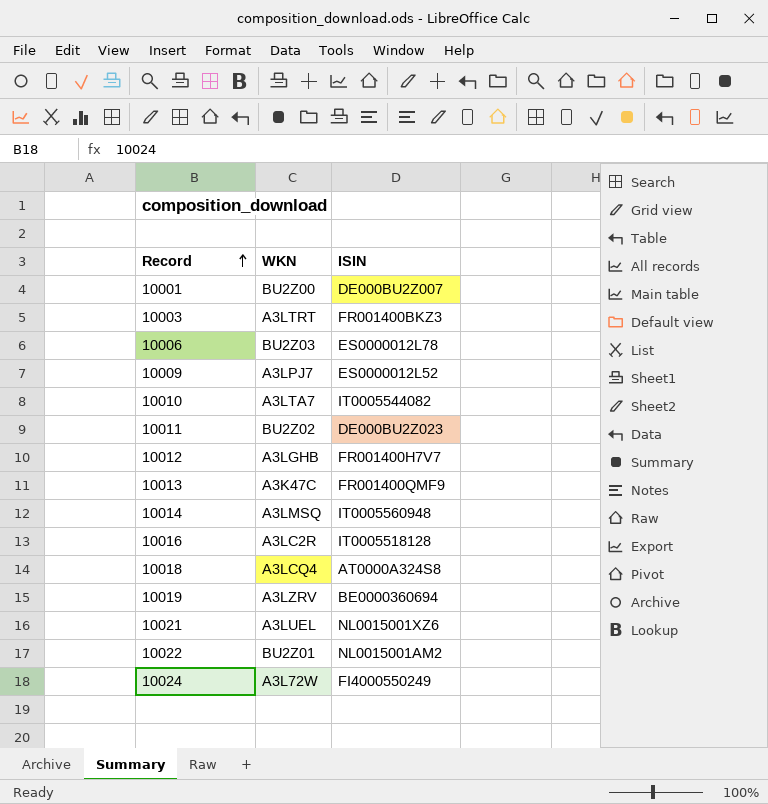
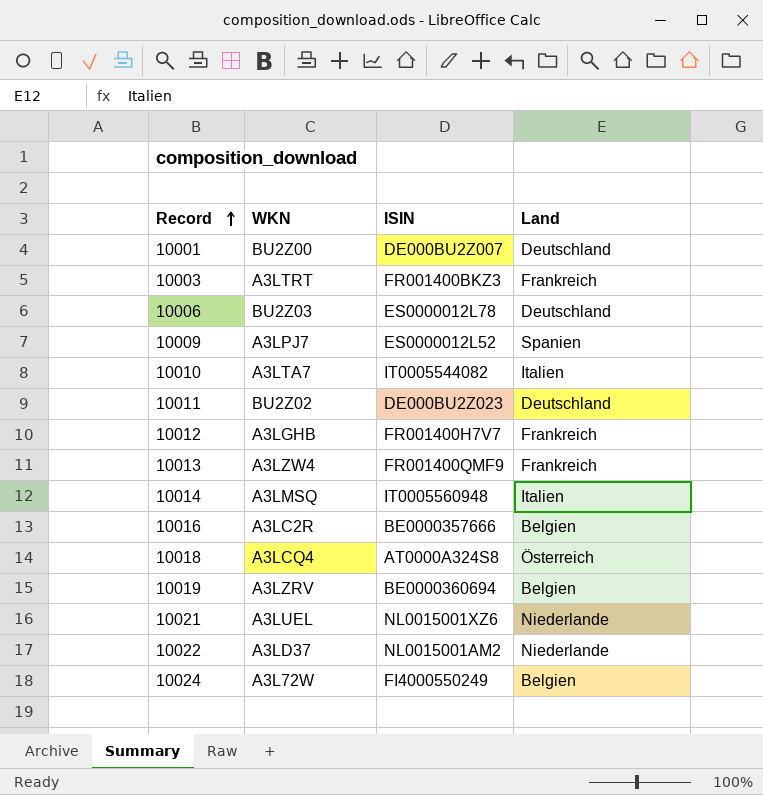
column Land | position: none -> 4
10013 | WKN: A3K47C -> A3LZW4
10016 | ISIN: IT0005518128 -> BE0000357666
10022 | WKN: BU2Z01 -> A3LD37

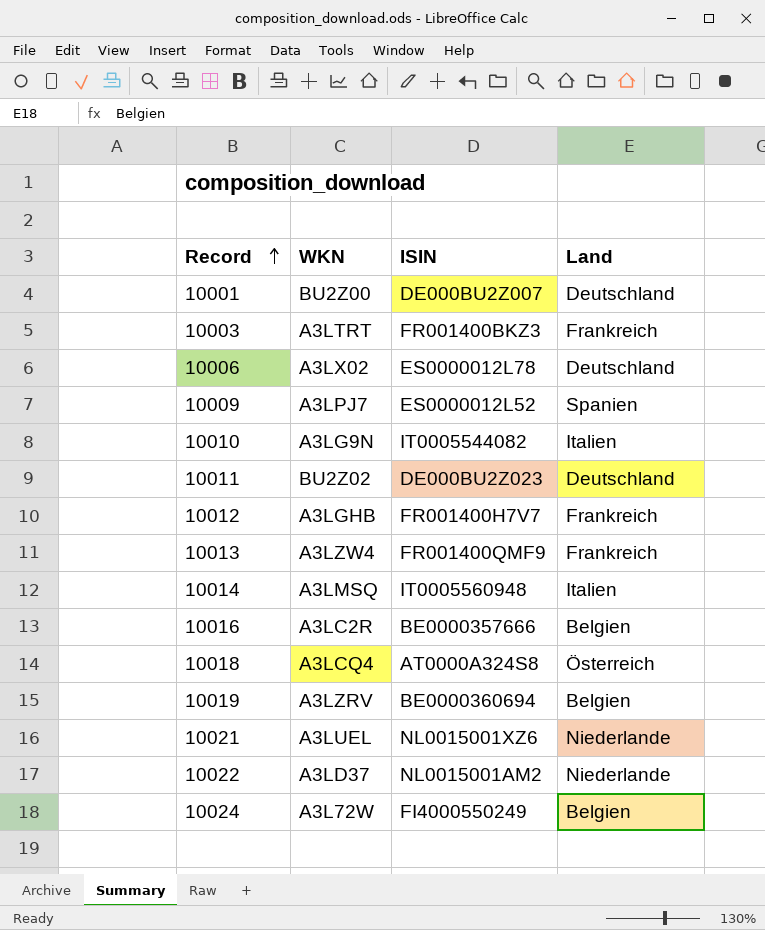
10006 | WKN: BU2Z03 -> A3LX02
10010 | WKN: A3LTA7 -> A3LG9N

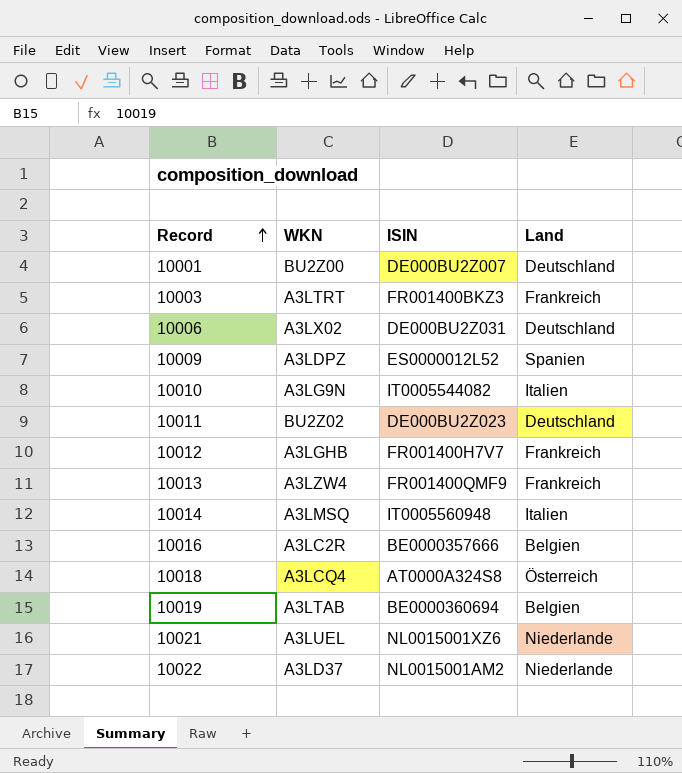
row 10024: A3L72W | FI4000550249 | Belgien -> none
10006 | ISIN: ES0000012L78 -> DE000BU2Z031
10009 | WKN: A3LPJ7 -> A3LDPZ
10019 | WKN: A3LZRV -> A3LTAB

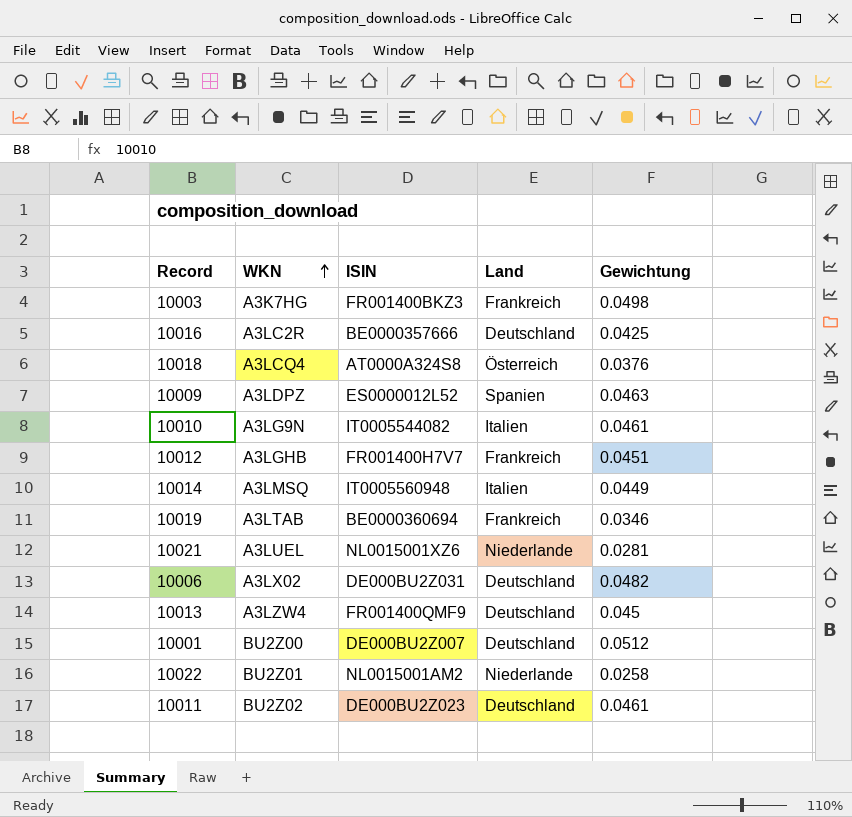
row order: Record ascending -> WKN ascending
column Gewichtung | position: none -> 5
10003 | WKN: A3LTRT -> A3K7HG
10016 | Land: Belgien -> Deutschland
10019 | Land: Belgien -> Frankreich
10013 | Land: Frankreich -> Deutschland
10022 | WKN: A3LD37 -> BU2Z01

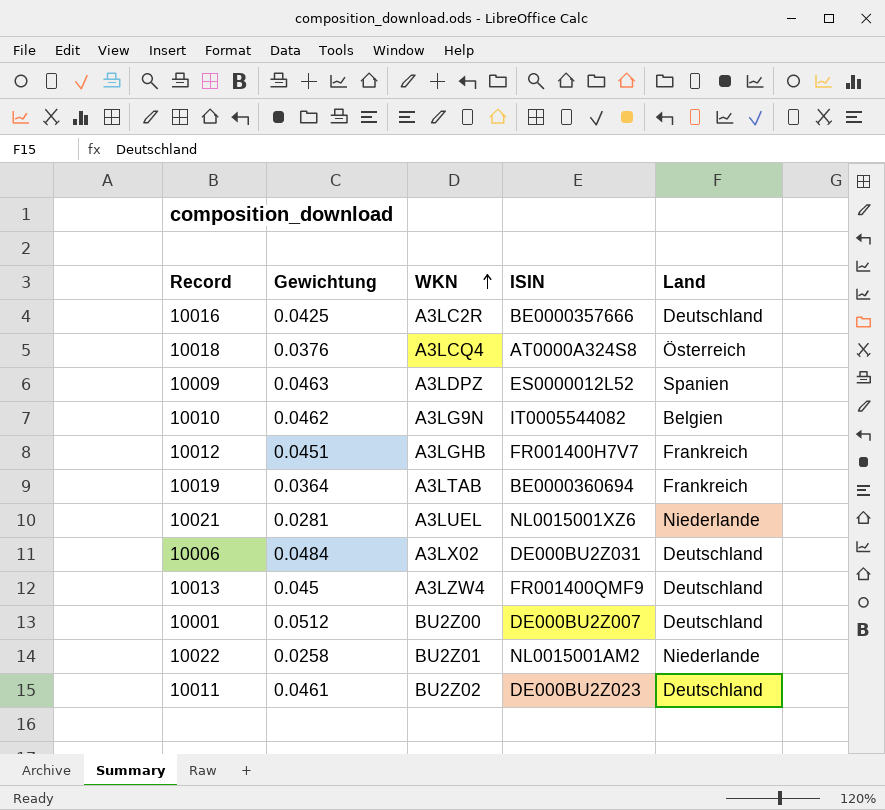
column Gewichtung | position: 5 -> 2
row 10003: A3K7HG | FR001400BKZ3 | Frankreich | 0.0498 -> none
row 10014: A3LMSQ | IT0005560948 | Italien | 0.0449 -> none
10010 | Gewichtung: 0.0461 -> 0.0462
10010 | Land: Italien -> Belgien
10019 | Gewichtung: 0.0346 -> 0.0364
10006 | Gewichtung: 0.0482 -> 0.0484

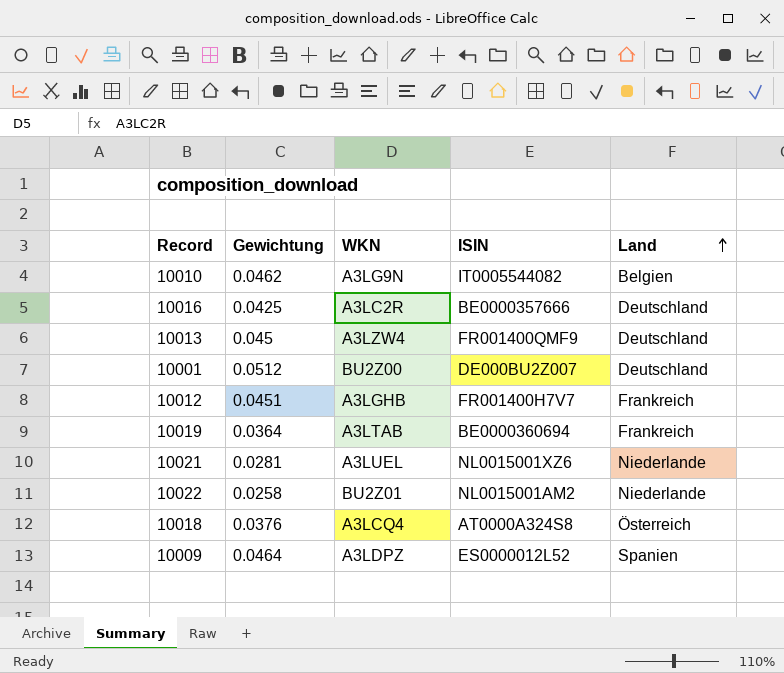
row order: WKN ascending -> Land ascending
row 10006: 0.0484 | A3LX02 | DE000BU2Z031 | Deutschland -> none
row 10011: 0.0461 | BU2Z02 | DE000BU2Z023 | Deutschland -> none
10009 | Gewichtung: 0.0463 -> 0.0464

